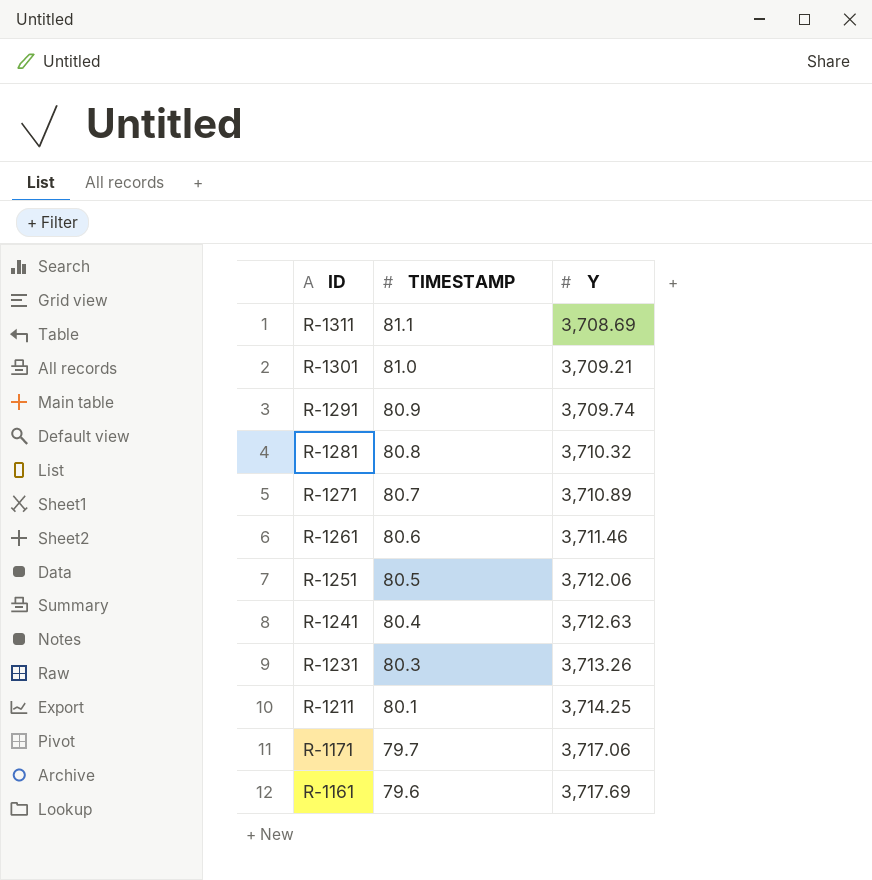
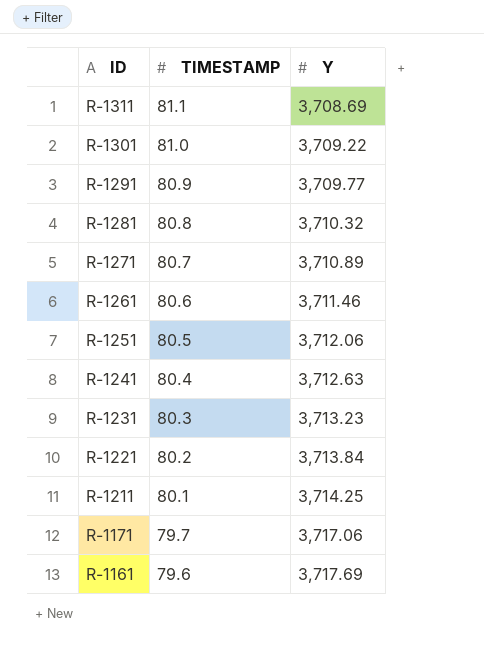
R-1301 | Y: 3,709.21 -> 3,709.22
R-1291 | Y: 3,709.74 -> 3,709.77
R-1231 | Y: 3,713.26 -> 3,713.23
row R-1221: none -> 80.2 | 3,713.84

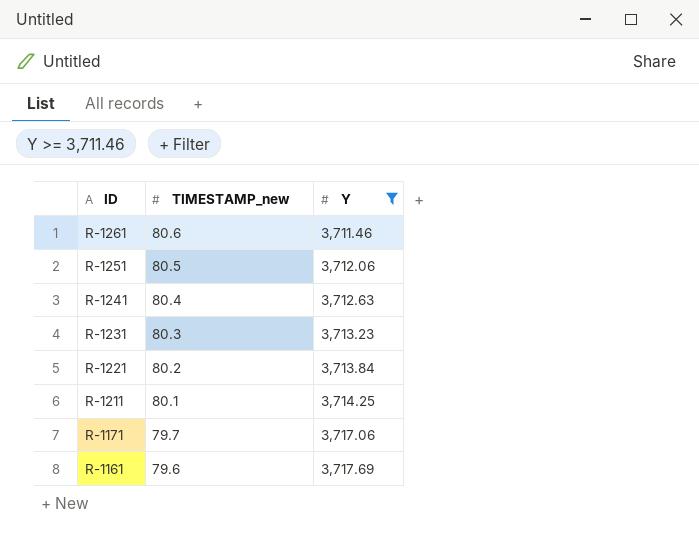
filter: none -> Y >= 3,711.46
column name: TIMESTAMP -> TIMESTAMP_new

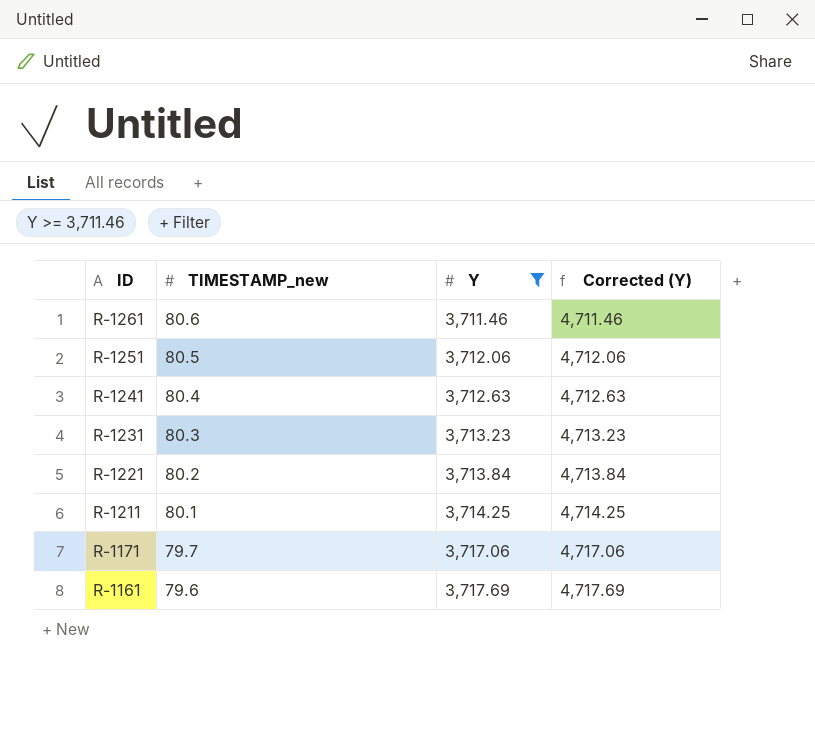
column Corrected (Y) | formula: none -> [Y] + 1000

